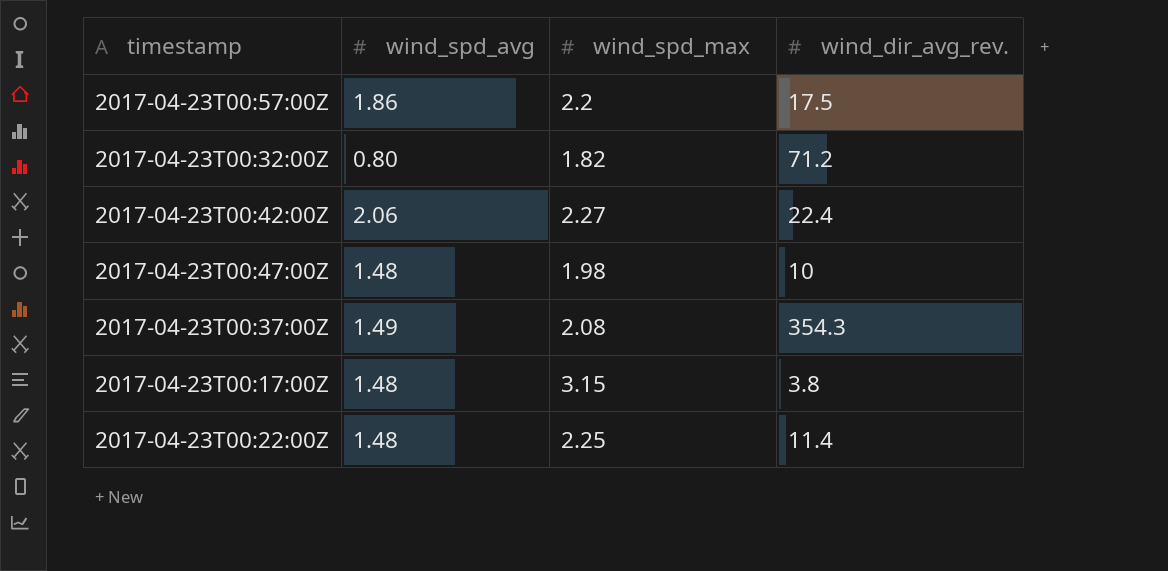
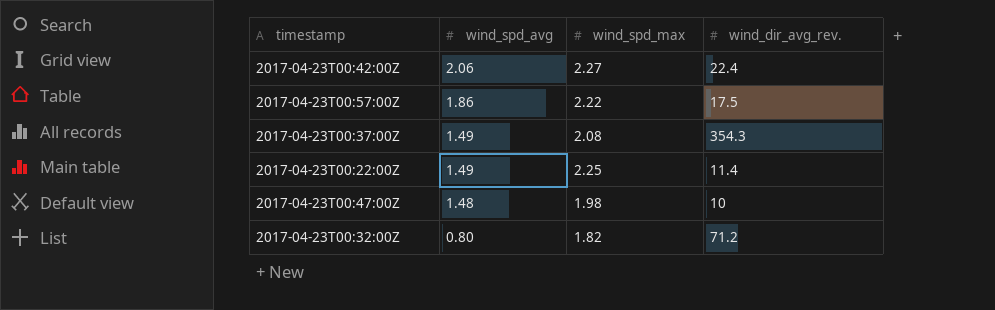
row order: none -> wind_spd_avg descending
row 2017-04-23T00:17:00Z: 1.48 | 3.15 | 3.8 -> none
2017-04-23T00:57:00Z | wind_spd_max: 2.2 -> 2.22
2017-04-23T00:22:00Z | wind_spd_avg: 1.48 -> 1.49

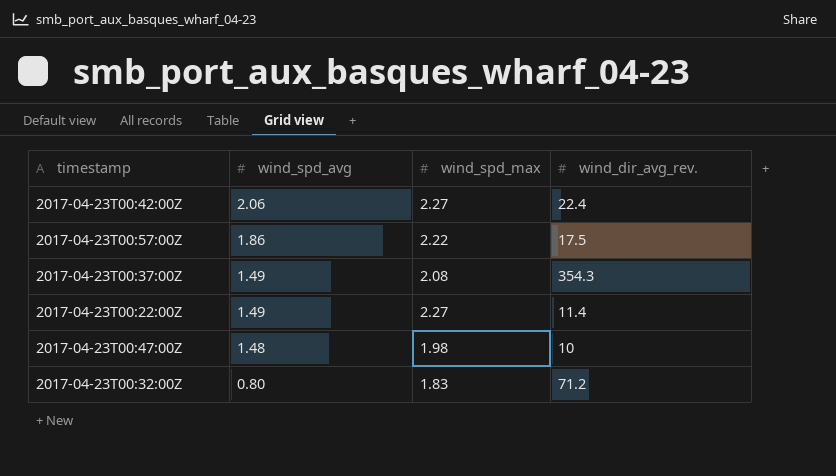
2017-04-23T00:22:00Z | wind_spd_max: 2.25 -> 2.27
2017-04-23T00:32:00Z | wind_spd_max: 1.82 -> 1.83

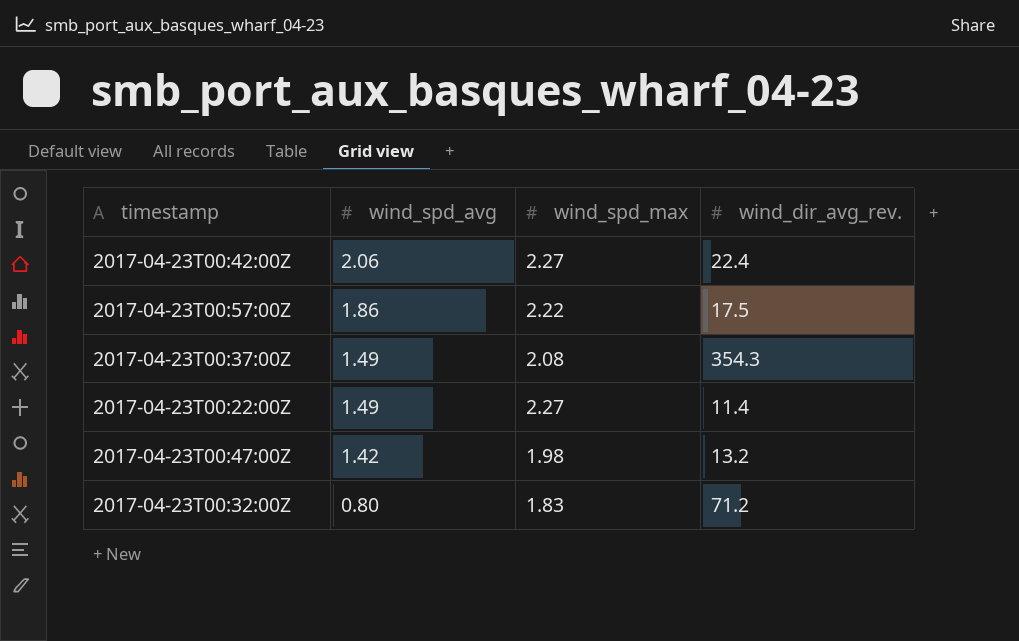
2017-04-23T00:47:00Z | wind_spd_avg: 1.48 -> 1.42
2017-04-23T00:47:00Z | wind_dir_avg_rev.: 10 -> 13.2

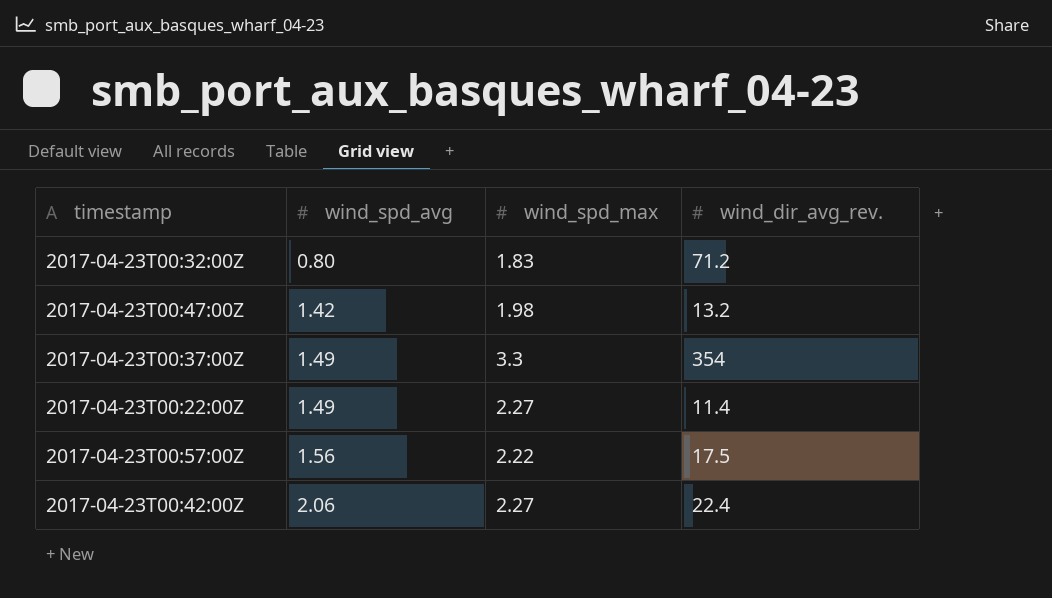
row order: wind_spd_avg descending -> wind_spd_avg ascending
2017-04-23T00:37:00Z | wind_spd_max: 2.08 -> 3.3
2017-04-23T00:37:00Z | wind_dir_avg_rev.: 354.3 -> 354
2017-04-23T00:57:00Z | wind_spd_avg: 1.86 -> 1.56

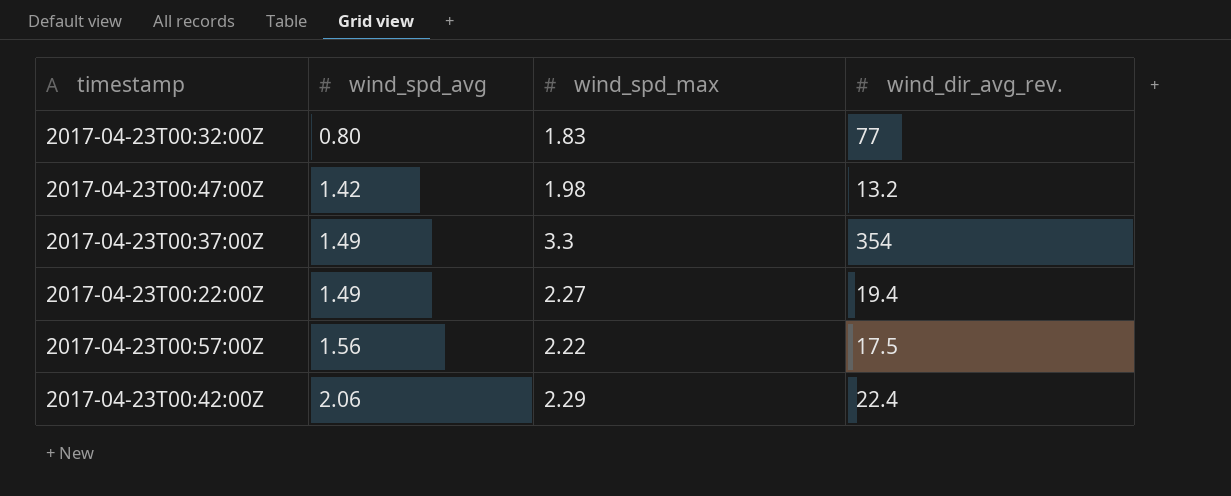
2017-04-23T00:32:00Z | wind_dir_avg_rev.: 71.2 -> 77
2017-04-23T00:22:00Z | wind_dir_avg_rev.: 11.4 -> 19.4
2017-04-23T00:42:00Z | wind_spd_max: 2.27 -> 2.29

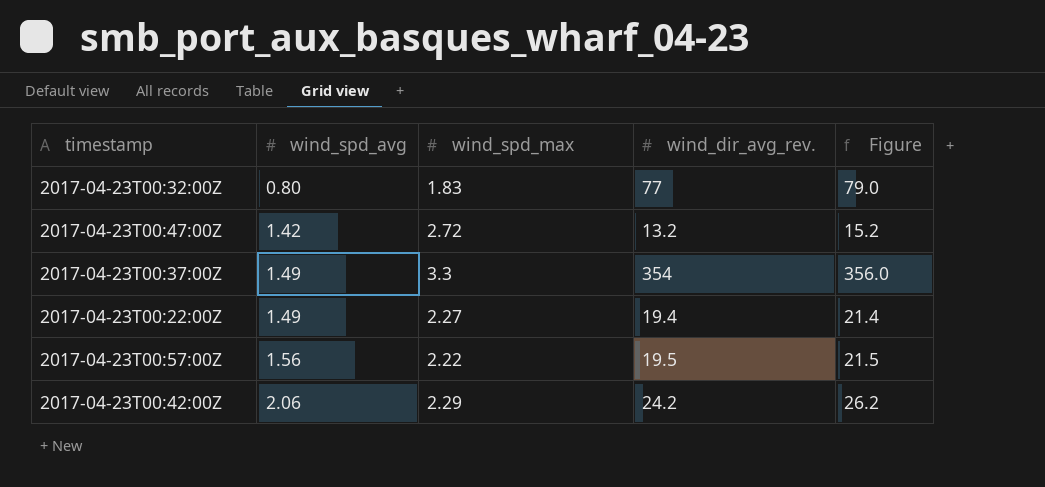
column Figure | formula: none -> [wind_dir_avg_rev.] + 2
2017-04-23T00:47:00Z | wind_spd_max: 1.98 -> 2.72
2017-04-23T00:57:00Z | wind_dir_avg_rev.: 17.5 -> 19.5
2017-04-23T00:42:00Z | wind_dir_avg_rev.: 22.4 -> 24.2

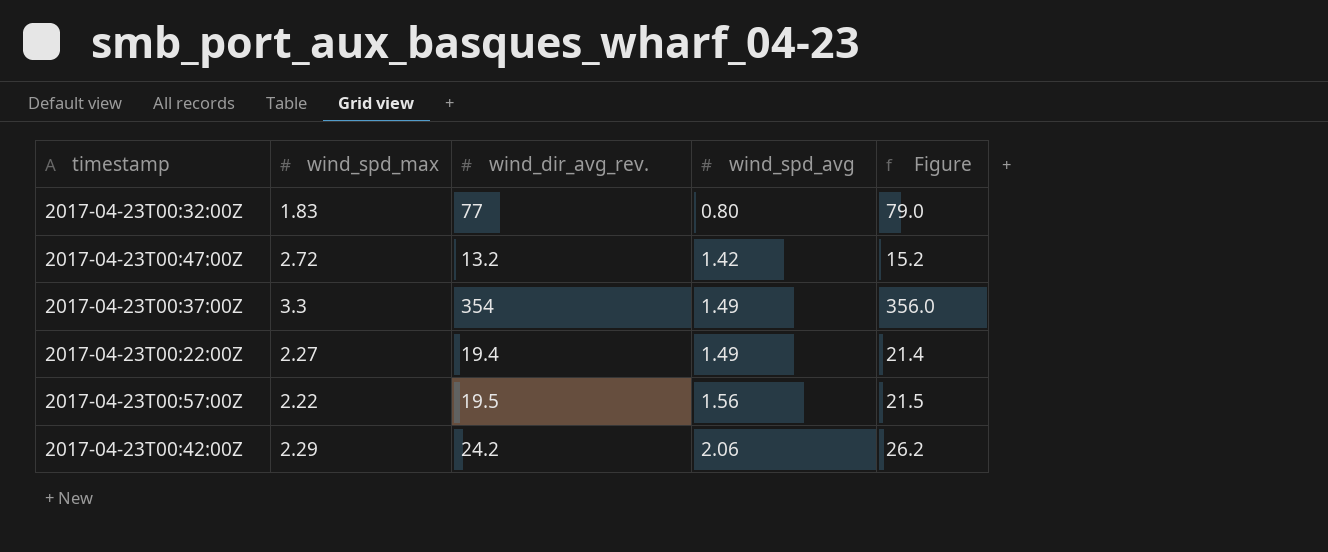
column wind_spd_avg | position: 2 -> 4

